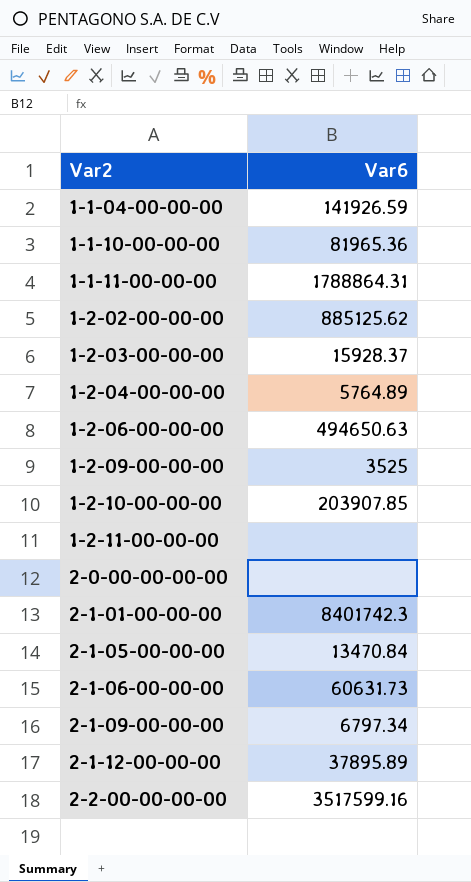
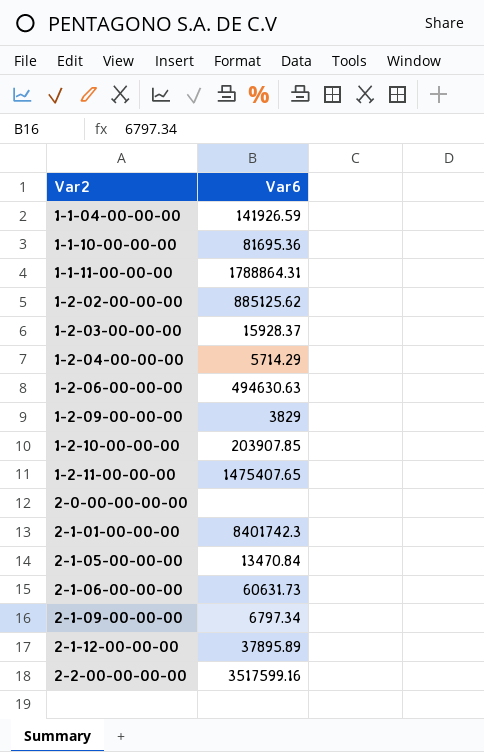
1-1-10-00-00-00 | Var6: 81965.36 -> 81695.36
1-2-04-00-00-00 | Var6: 5764.89 -> 5714.29
1-2-06-00-00-00 | Var6: 494650.63 -> 494630.63
1-2-09-00-00-00 | Var6: 3525 -> 3829
1-2-11-00-00-00 | Var6: none -> 1475407.65

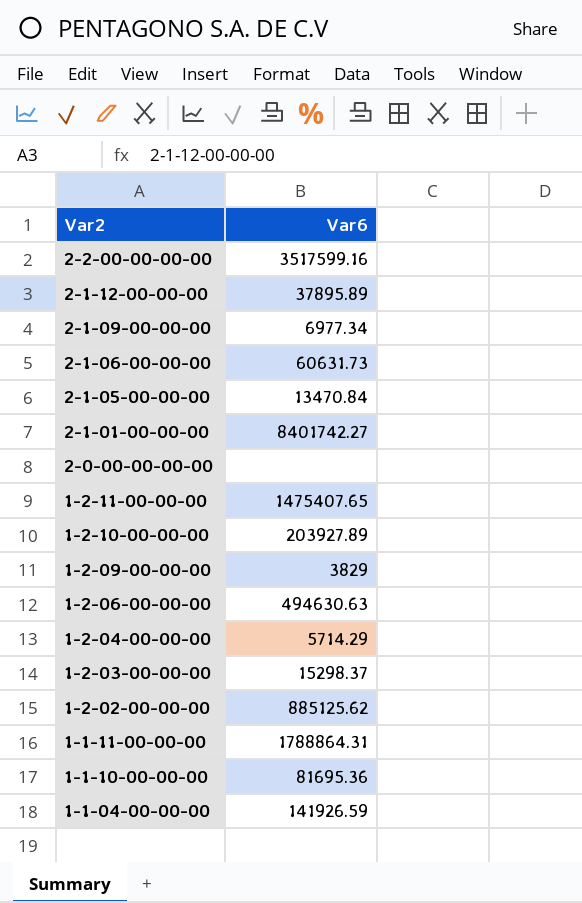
row order: Var2 ascending -> Var2 descending
2-1-09-00-00-00 | Var6: 6797.34 -> 6977.34
2-1-01-00-00-00 | Var6: 8401742.3 -> 8401742.27
1-2-10-00-00-00 | Var6: 203907.85 -> 203927.89
1-2-03-00-00-00 | Var6: 15928.37 -> 15298.37

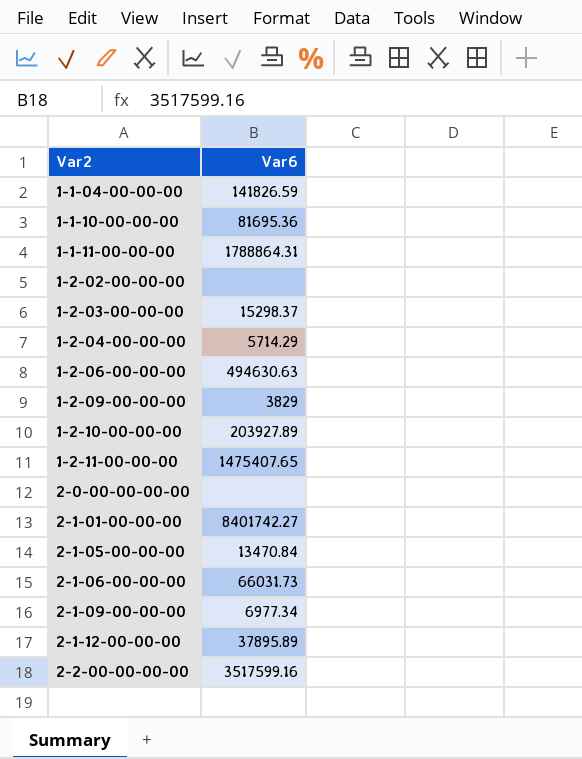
row order: Var2 descending -> Var2 ascending
1-1-04-00-00-00 | Var6: 141926.59 -> 141826.59
1-2-02-00-00-00 | Var6: 885125.62 -> none
2-1-06-00-00-00 | Var6: 60631.73 -> 66031.73

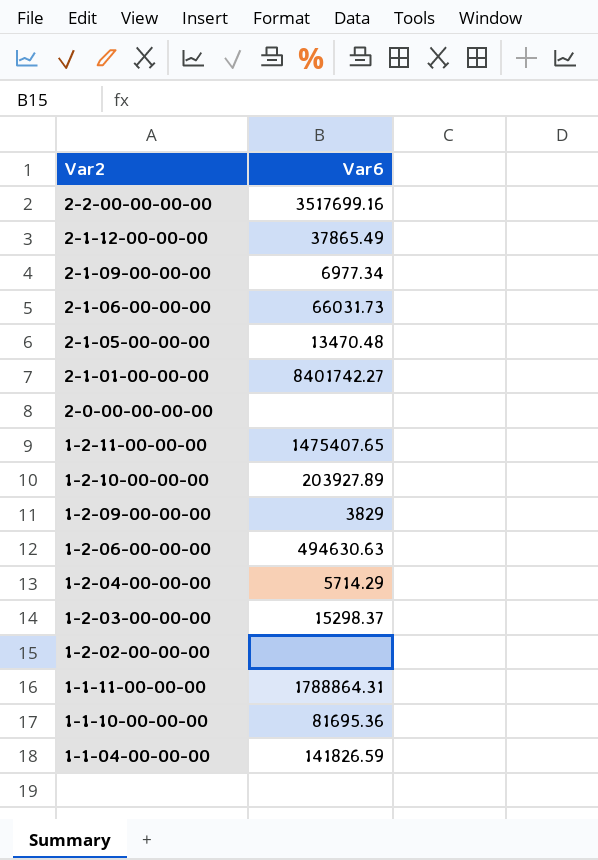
row order: Var2 ascending -> Var2 descending
2-2-00-00-00-00 | Var6: 3517599.16 -> 3517699.16
2-1-12-00-00-00 | Var6: 37895.89 -> 37865.49
2-1-05-00-00-00 | Var6: 13470.84 -> 13470.48

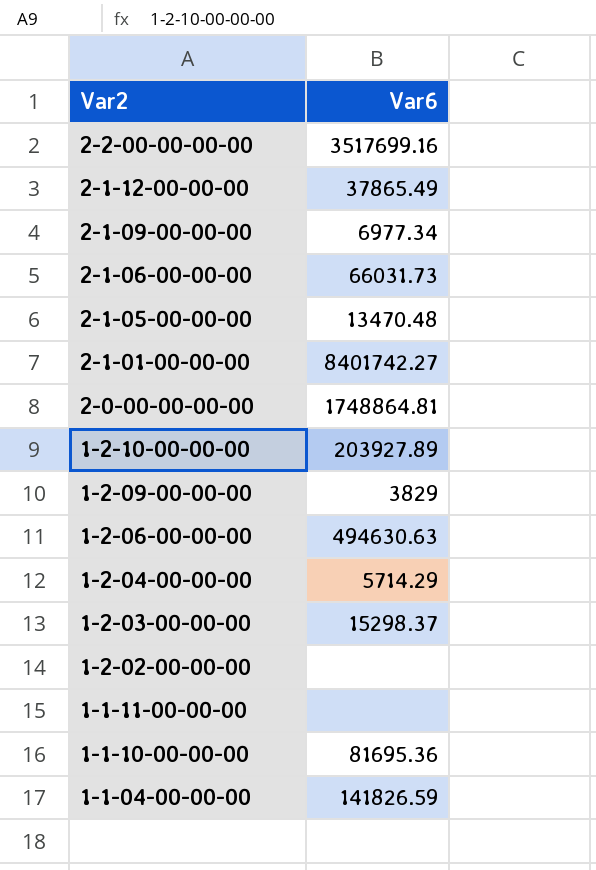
row 1-2-11-00-00-00: 1475407.65 -> none
2-0-00-00-00-00 | Var6: none -> 1748864.81
1-1-11-00-00-00 | Var6: 1788864.31 -> none

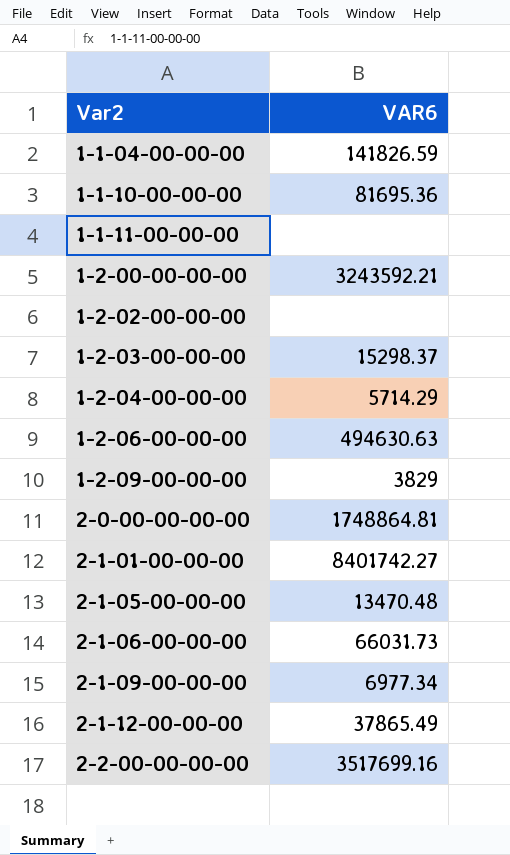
row order: Var2 descending -> Var2 ascending
column name: Var6 -> VAR6
row 1-2-10-00-00-00: 203927.89 -> none
row 1-2-00-00-00-00: none -> 3243592.21

